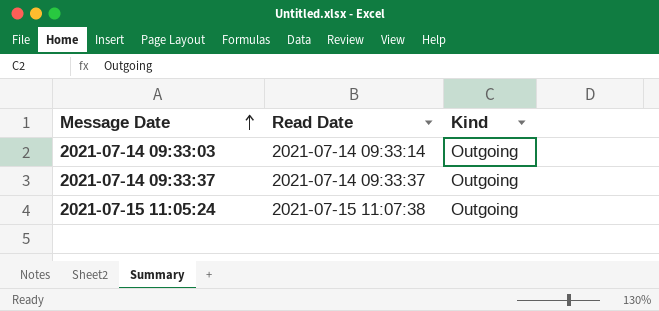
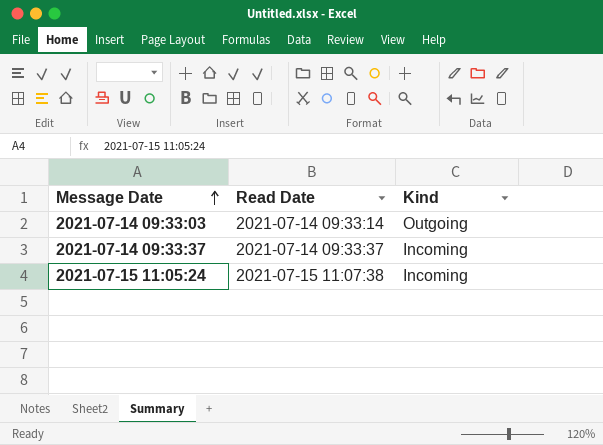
2021-07-14 09:33:37 | Kind: Outgoing -> Incoming
2021-07-15 11:05:24 | Kind: Outgoing -> Incoming

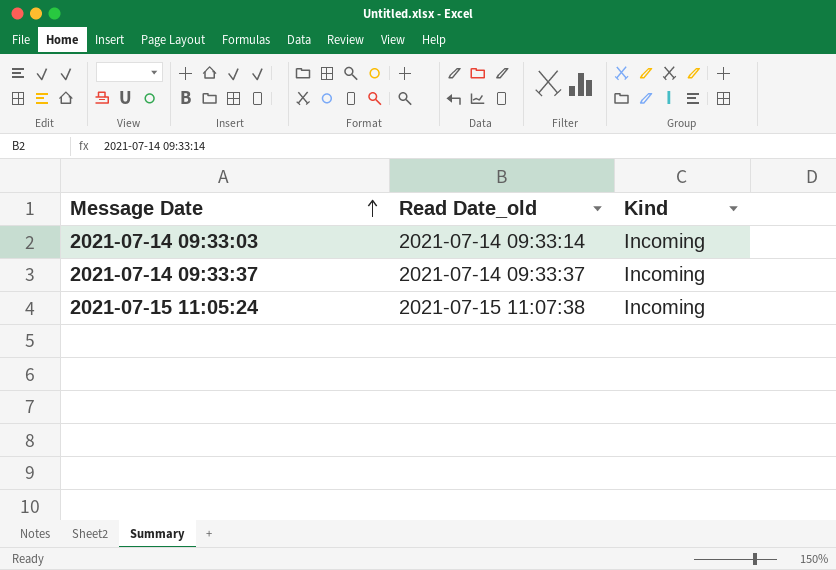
column name: Read Date -> Read Date_old
2021-07-14 09:33:03 | Kind: Outgoing -> Incoming

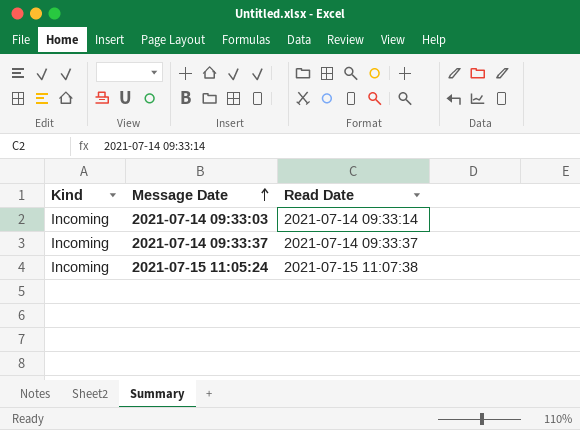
column Kind | position: 3 -> 1
column name: Read Date_old -> Read Date

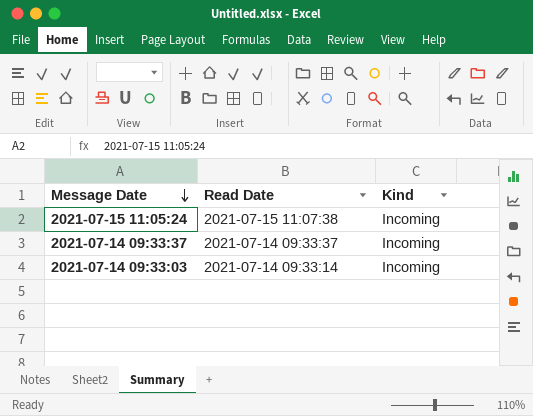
row order: Message Date ascending -> Message Date descending
column Kind | position: 1 -> 3

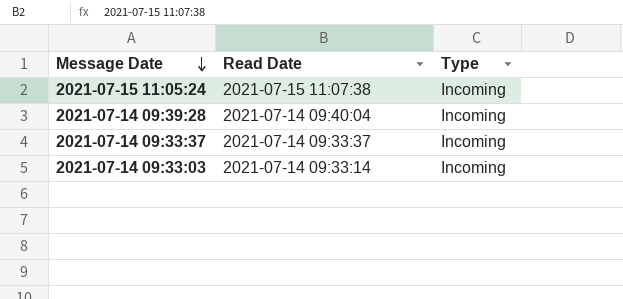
column name: Kind -> Type
row 2021-07-14 09:39:28: none -> 2021-07-14 09:40:04 | Incoming

